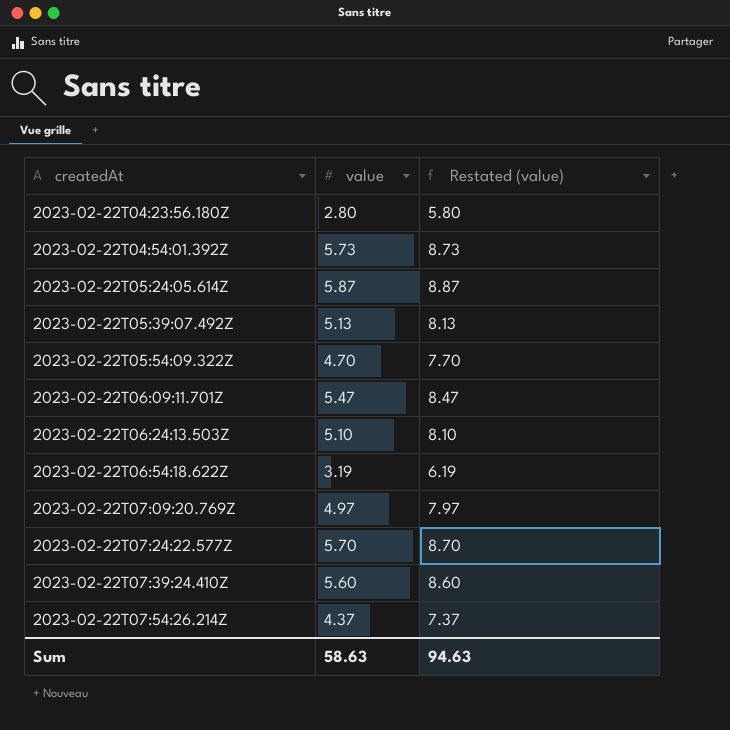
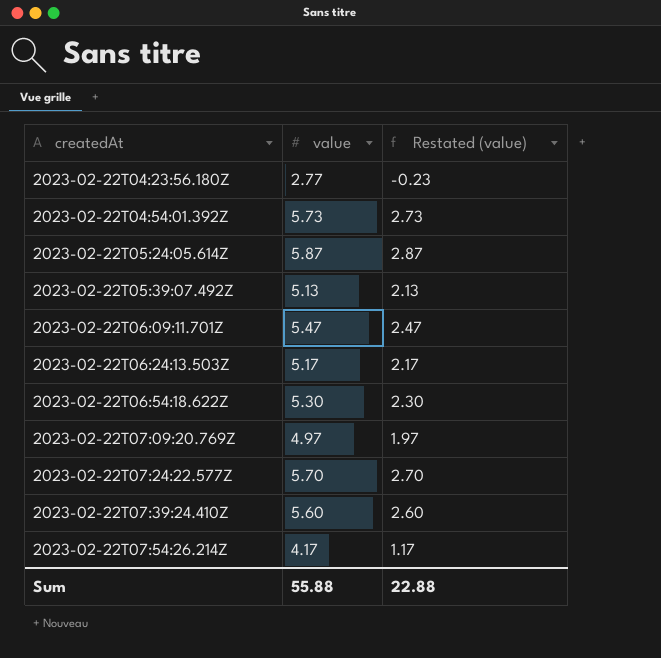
column Restated (value) | formula: [value] + 3 -> [value] - 3
row 2023-02-22T05:54:09.322Z: 4.70 | 7.70 -> none
2023-02-22T04:23:56.180Z | value: 2.80 -> 2.77
2023-02-22T06:24:13.503Z | value: 5.10 -> 5.17
2023-02-22T06:54:18.622Z | value: 3.19 -> 5.30
2023-02-22T07:54:26.214Z | value: 4.37 -> 4.17
Sum | value: 58.63 -> 55.88
Sum | Restated (value): 94.63 -> 22.88

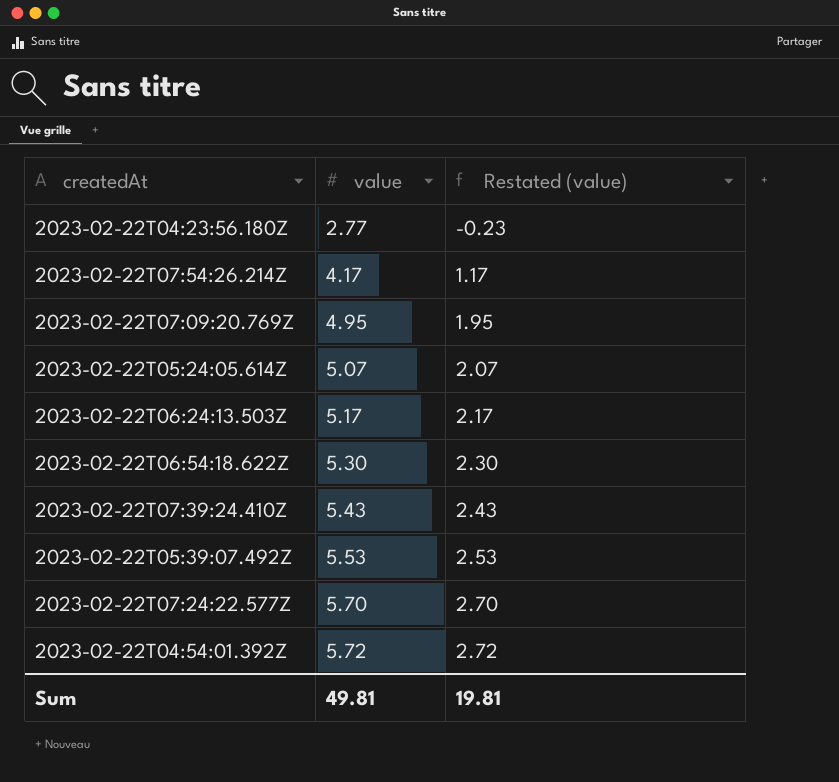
row order: createdAt ascending -> value ascending
row 2023-02-22T06:09:11.701Z: 5.47 | 2.47 -> none
2023-02-22T07:09:20.769Z | value: 4.97 -> 4.95
2023-02-22T07:09:20.769Z | Restated (value): 1.97 -> 1.95
2023-02-22T05:24:05.614Z | value: 5.87 -> 5.07
2023-02-22T05:24:05.614Z | Restated (value): 2.87 -> 2.07
2023-02-22T07:39:24.410Z | value: 5.60 -> 5.43
2023-02-22T07:39:24.410Z | Restated (value): 2.60 -> 2.43
2023-02-22T05:39:07.492Z | value: 5.13 -> 5.53
2023-02-22T05:39:07.492Z | Restated (value): 2.13 -> 2.53
2023-02-22T04:54:01.392Z | value: 5.73 -> 5.72
2023-02-22T04:54:01.392Z | Restated (value): 2.73 -> 2.72
Sum | value: 55.88 -> 49.81
Sum | Restated (value): 22.88 -> 19.81

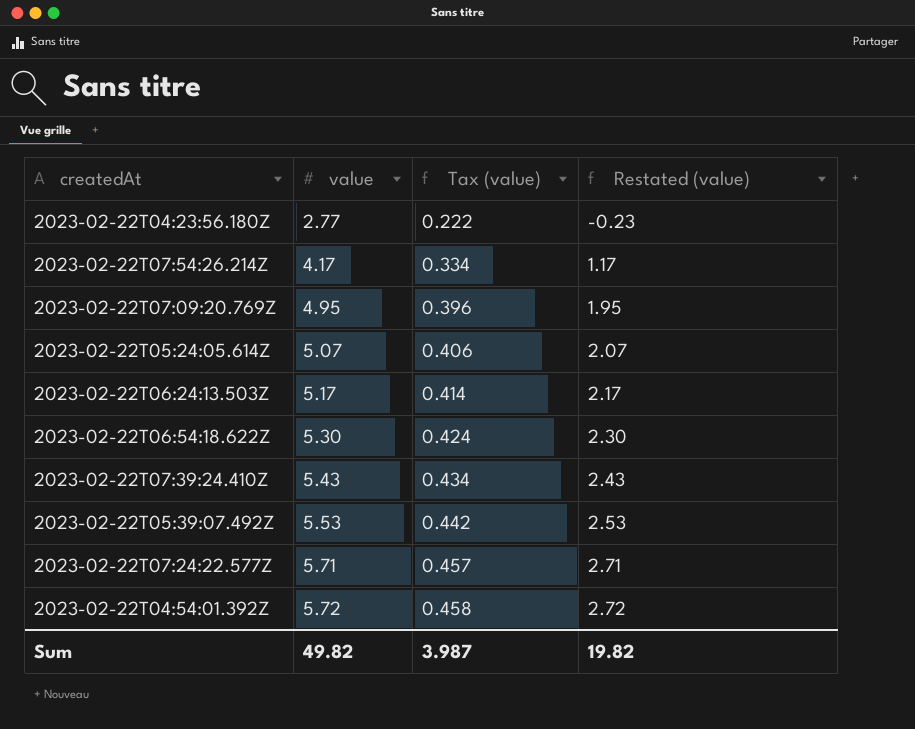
column Tax (value) | formula: none -> [value] * 0.08
2023-02-22T07:24:22.577Z | value: 5.70 -> 5.71
2023-02-22T07:24:22.577Z | Restated (value): 2.70 -> 2.71
Sum | value: 49.81 -> 49.82
Sum | Restated (value): 19.81 -> 19.82

